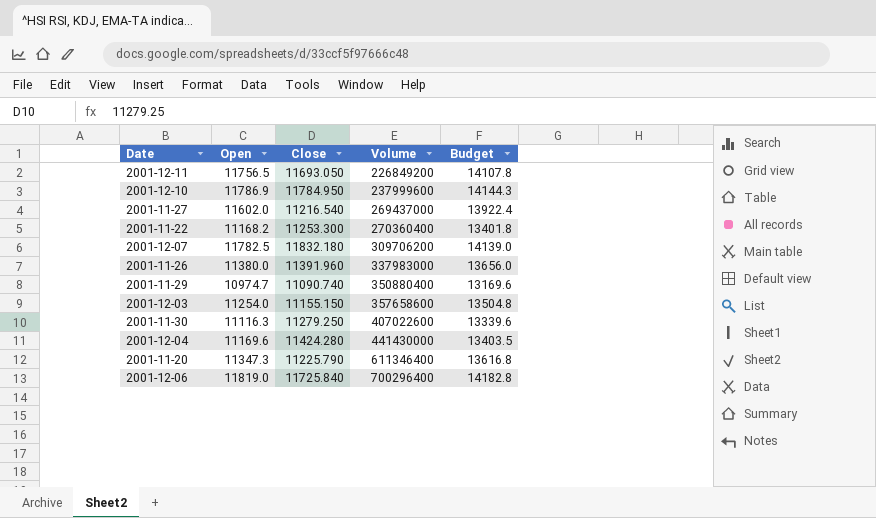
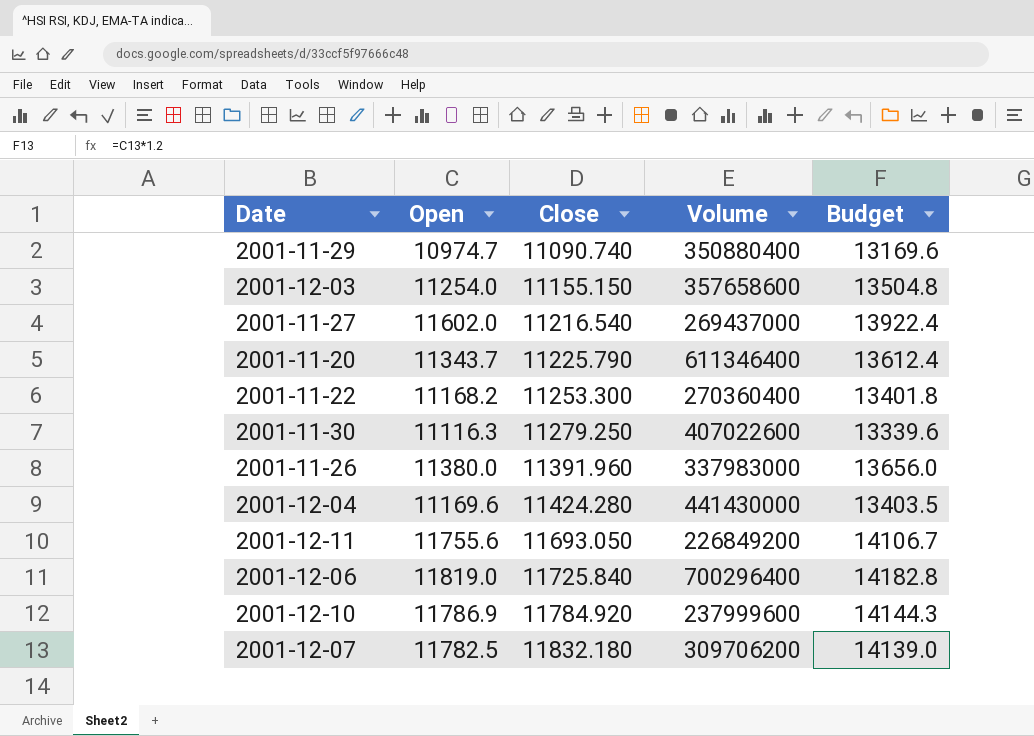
row order: Volume ascending -> Close ascending
2001-11-20 | Open: 11347.3 -> 11343.7
2001-11-20 | Budget: 13616.8 -> 13612.4
2001-12-11 | Open: 11756.5 -> 11755.6
2001-12-11 | Budget: 14107.8 -> 14106.7
2001-12-10 | Close: 11784.950 -> 11784.920

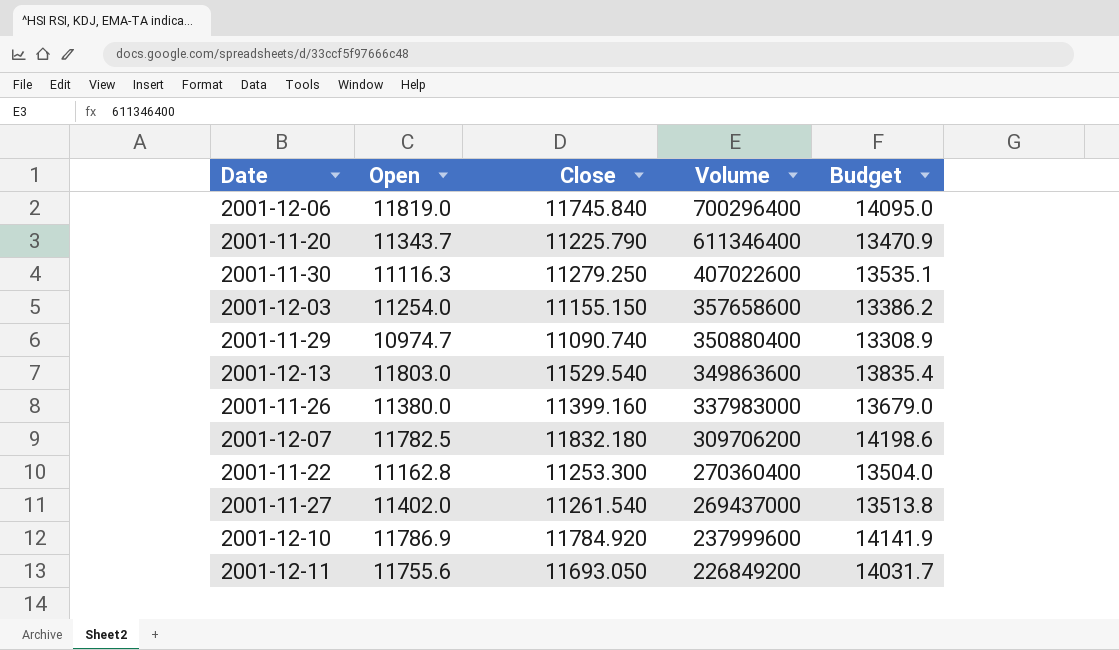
row order: Close ascending -> Volume descending
column Budget | formula: [Open] * 1.2 -> [Close] * 1.2
row 2001-12-04: 11169.6 | 11424.280 | 441430000 | 13403.5 -> none
2001-12-06 | Close: 11725.840 -> 11745.840
row 2001-12-13: none -> 11803.0 | 11529.540 | 349863600 | 13835.4
2001-11-26 | Close: 11391.960 -> 11399.160
2001-11-22 | Open: 11168.2 -> 11162.8
2001-11-27 | Open: 11602.0 -> 11402.0
2001-11-27 | Close: 11216.540 -> 11261.540

